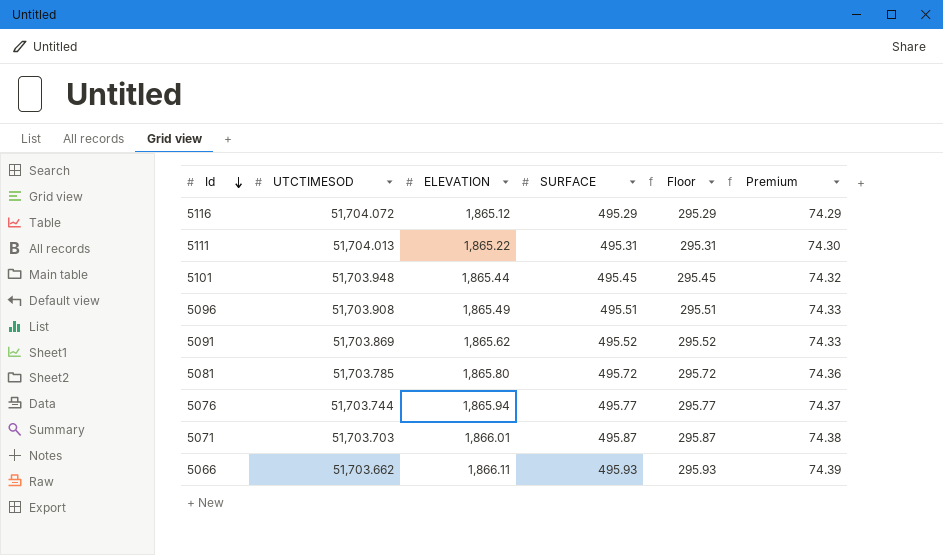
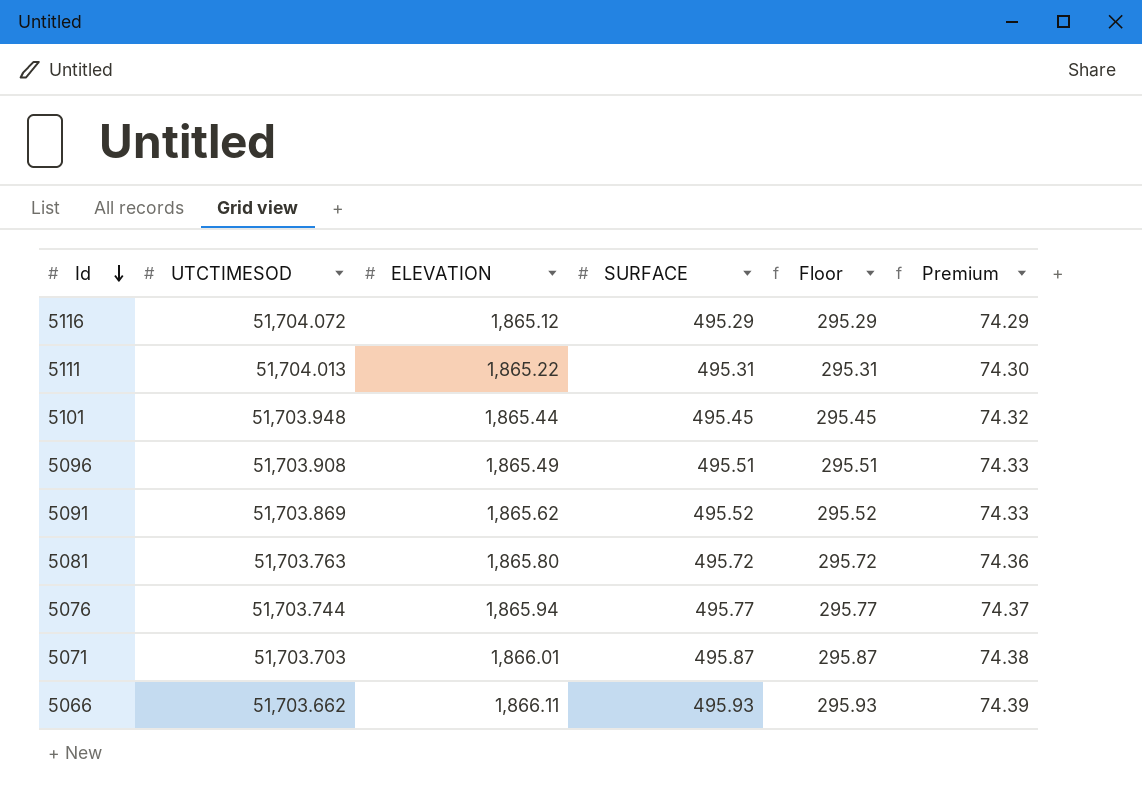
5081 | UTCTIMESOD: 51,703.785 -> 51,703.763

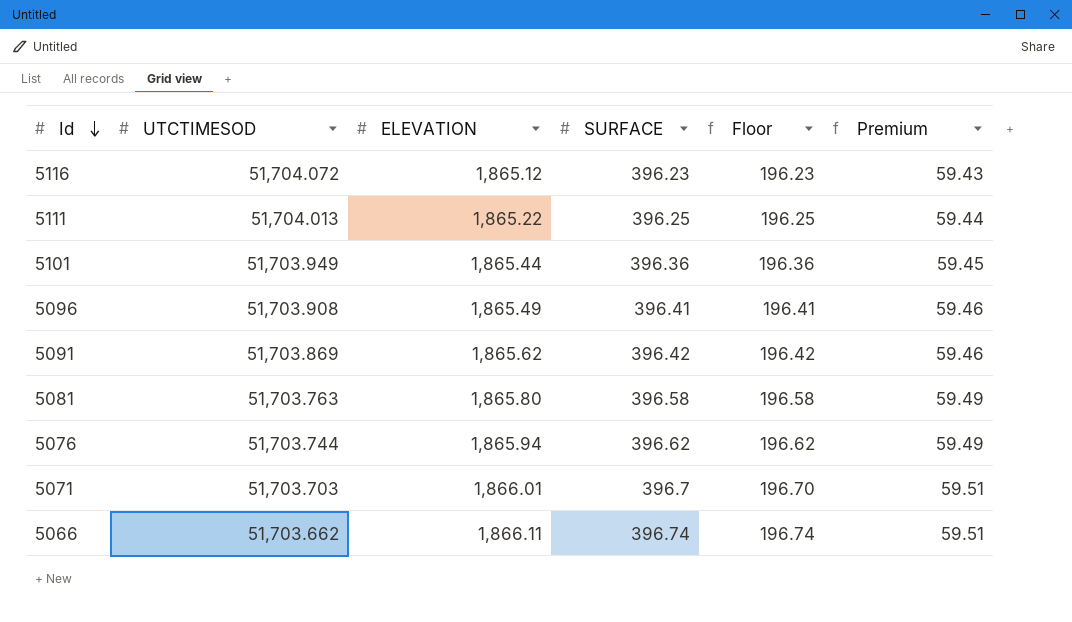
5116 | SURFACE: 495.29 -> 396.23
5116 | Floor: 295.29 -> 196.23
5116 | Premium: 74.29 -> 59.43
5111 | SURFACE: 495.31 -> 396.25
5111 | Floor: 295.31 -> 196.25
5111 | Premium: 74.30 -> 59.44
5101 | UTCTIMESOD: 51,703.948 -> 51,703.949
5101 | SURFACE: 495.45 -> 396.36
5101 | Floor: 295.45 -> 196.36
5101 | Premium: 74.32 -> 59.45
5096 | SURFACE: 495.51 -> 396.41
5096 | Floor: 295.51 -> 196.41
5096 | Premium: 74.33 -> 59.46
5091 | SURFACE: 495.52 -> 396.42
5091 | Floor: 295.52 -> 196.42
5091 | Premium: 74.33 -> 59.46
5081 | SURFACE: 495.72 -> 396.58
5081 | Floor: 295.72 -> 196.58
5081 | Premium: 74.36 -> 59.49
5076 | SURFACE: 495.77 -> 396.62
5076 | Floor: 295.77 -> 196.62
5076 | Premium: 74.37 -> 59.49
5071 | SURFACE: 495.87 -> 396.7
5071 | Floor: 295.87 -> 196.70
5071 | Premium: 74.38 -> 59.51
5066 | SURFACE: 495.93 -> 396.74
5066 | Floor: 295.93 -> 196.74
5066 | Premium: 74.39 -> 59.51

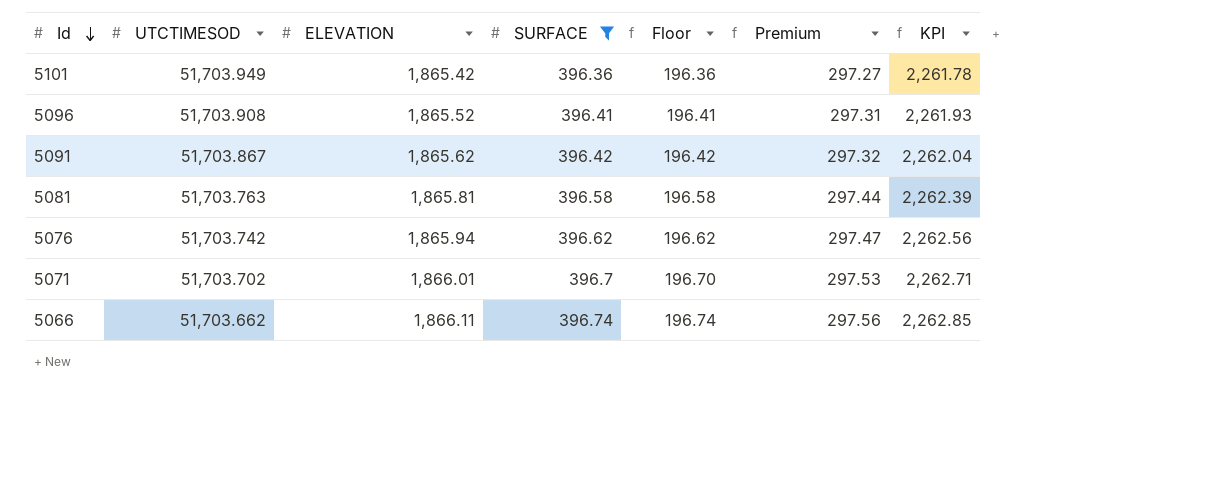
filter: none -> SURFACE >= 396.36
column Premium | formula: [SURFACE] * 0.15 -> [SURFACE] * 0.75
column KPI | formula: none -> [ELEVATION] + [SURFACE]
5101 | ELEVATION: 1,865.44 -> 1,865.42
5096 | ELEVATION: 1,865.49 -> 1,865.52
5091 | UTCTIMESOD: 51,703.869 -> 51,703.867
5081 | ELEVATION: 1,865.80 -> 1,865.81
5076 | UTCTIMESOD: 51,703.744 -> 51,703.742
5071 | UTCTIMESOD: 51,703.703 -> 51,703.702

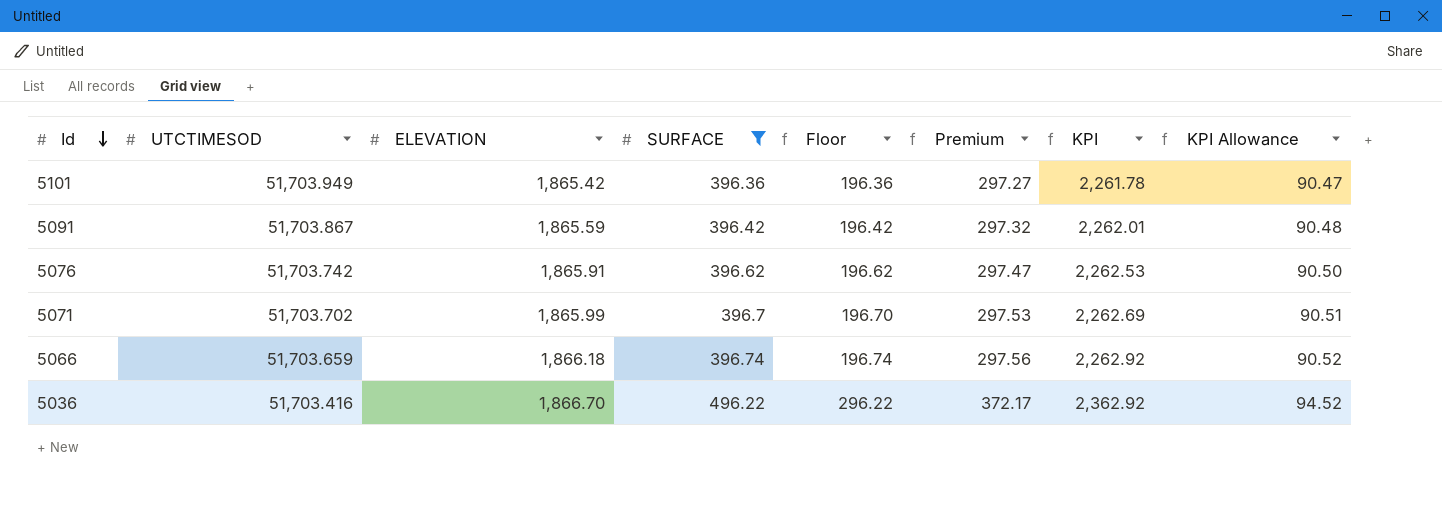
column KPI Allowance | formula: none -> [KPI] * 0.04
row 5096: 51,703.908 | 1,865.52 | 396.41 | 196.41 | 297.31 | 2,261.93 -> none
row 5081: 51,703.763 | 1,865.81 | 396.58 | 196.58 | 297.44 | 2,262.39 -> none
5091 | ELEVATION: 1,865.62 -> 1,865.59
5091 | KPI: 2,262.04 -> 2,262.01
5076 | ELEVATION: 1,865.94 -> 1,865.91
5076 | KPI: 2,262.56 -> 2,262.53
5071 | ELEVATION: 1,866.01 -> 1,865.99
5071 | KPI: 2,262.71 -> 2,262.69
5066 | UTCTIMESOD: 51,703.662 -> 51,703.659
5066 | ELEVATION: 1,866.11 -> 1,866.18
5066 | KPI: 2,262.85 -> 2,262.92
row 5036: none -> 51,703.416 | 1,866.70 | 496.22 | 296.22 | 372.17 | 2,362.92 | 94.52

